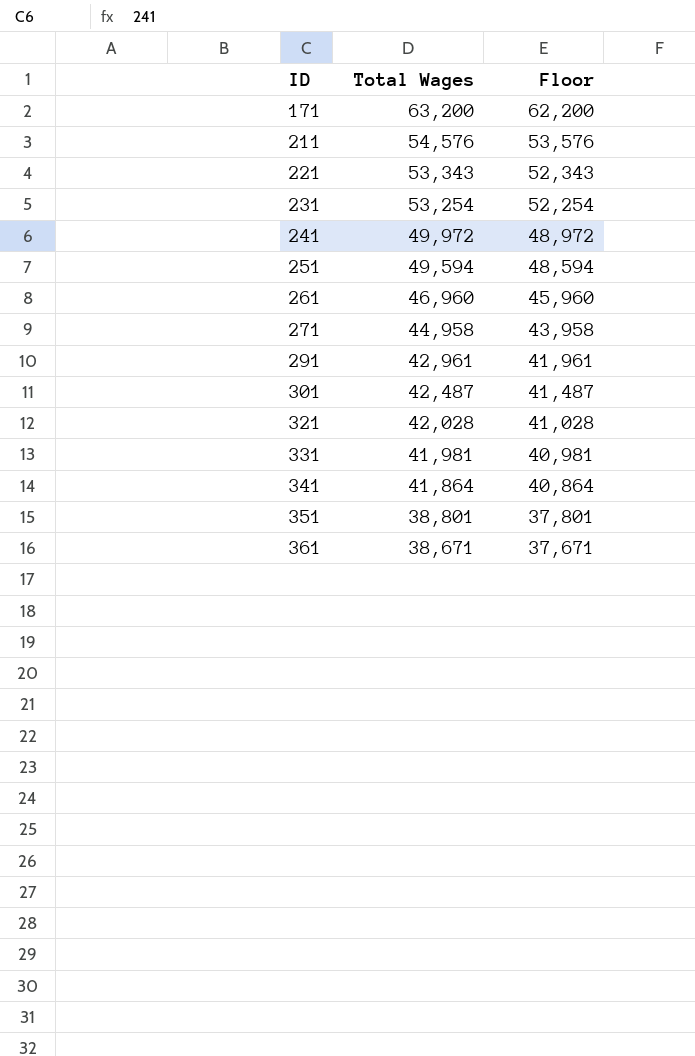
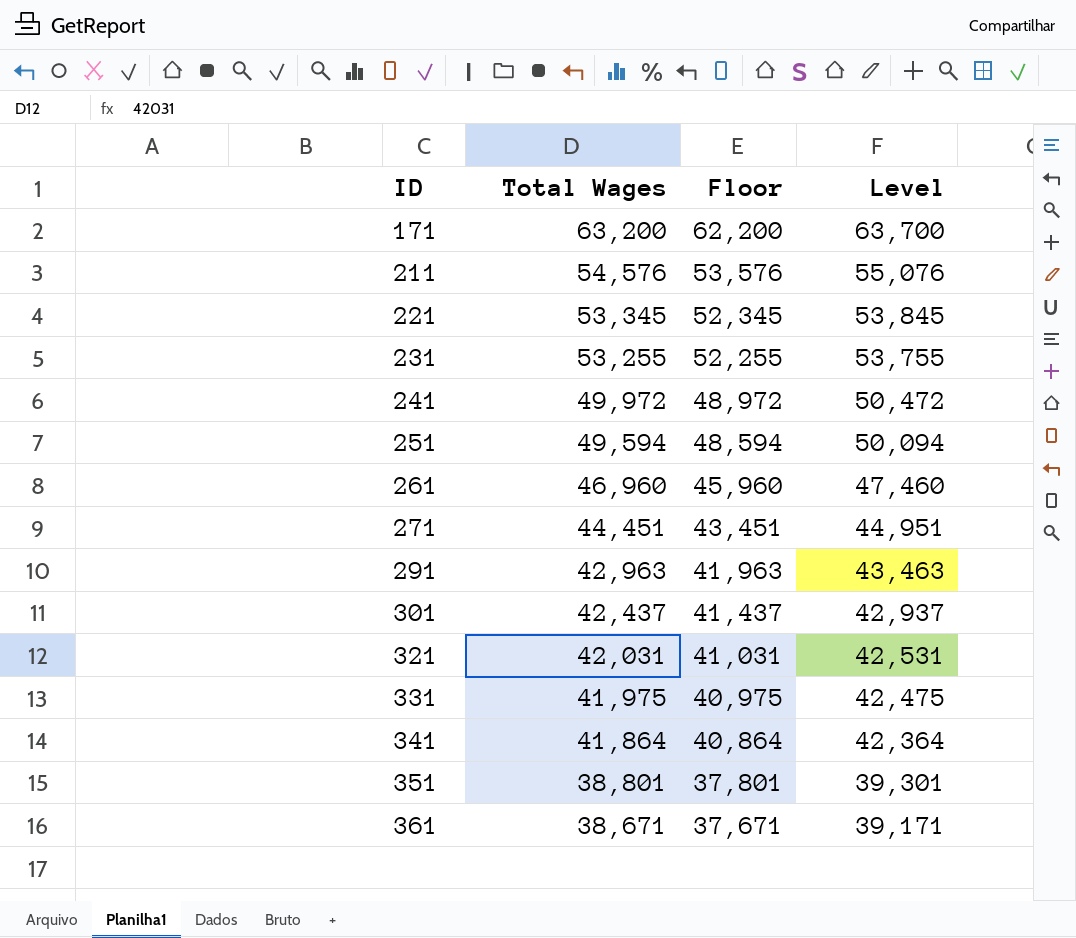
column Level | formula: none -> [Total Wages] + 500
221 | Total Wages: 53,343 -> 53,345
221 | Floor: 52,343 -> 52,345
231 | Total Wages: 53,254 -> 53,255
231 | Floor: 52,254 -> 52,255
271 | Total Wages: 44,958 -> 44,451
271 | Floor: 43,958 -> 43,451
291 | Total Wages: 42,961 -> 42,963
291 | Floor: 41,961 -> 41,963
301 | Total Wages: 42,487 -> 42,437
301 | Floor: 41,487 -> 41,437
321 | Total Wages: 42,028 -> 42,031
321 | Floor: 41,028 -> 41,031
331 | Total Wages: 41,981 -> 41,975
331 | Floor: 40,981 -> 40,975

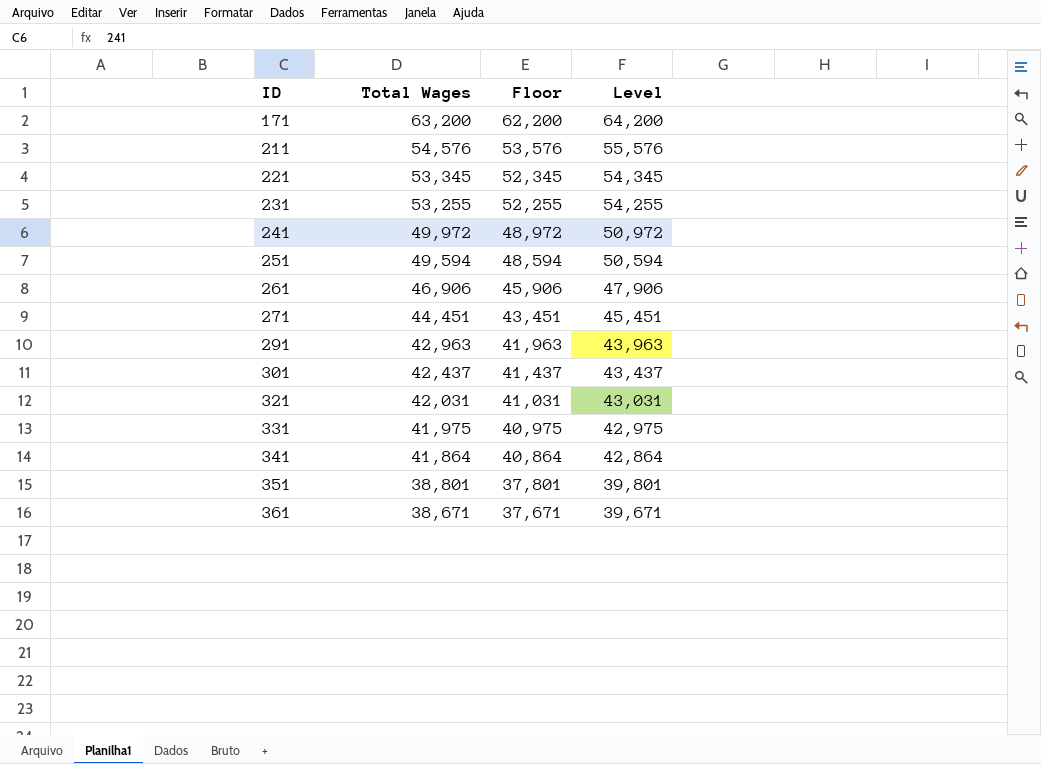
column Level | formula: [Total Wages] + 500 -> [Total Wages] + 1000
261 | Total Wages: 46,960 -> 46,906
261 | Floor: 45,960 -> 45,906

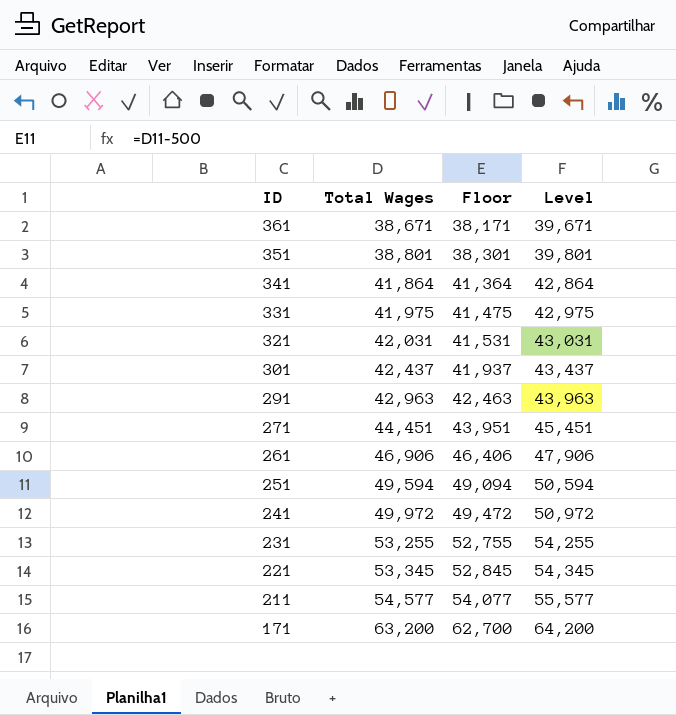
row order: ID ascending -> ID descending
column Floor | formula: [Total Wages] - 1000 -> [Total Wages] - 500
211 | Total Wages: 54,576 -> 54,577
211 | Level: 55,576 -> 55,577

